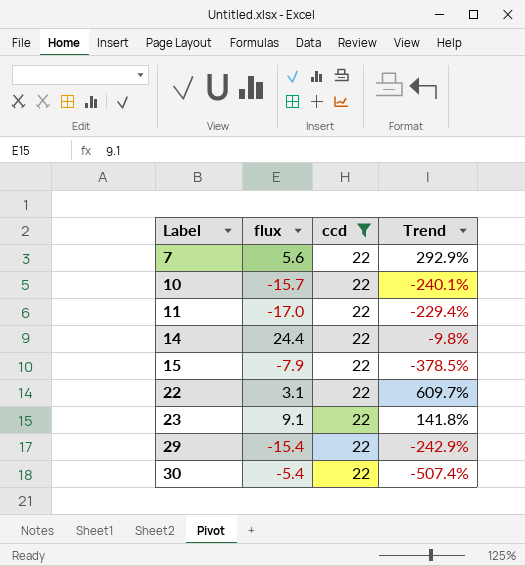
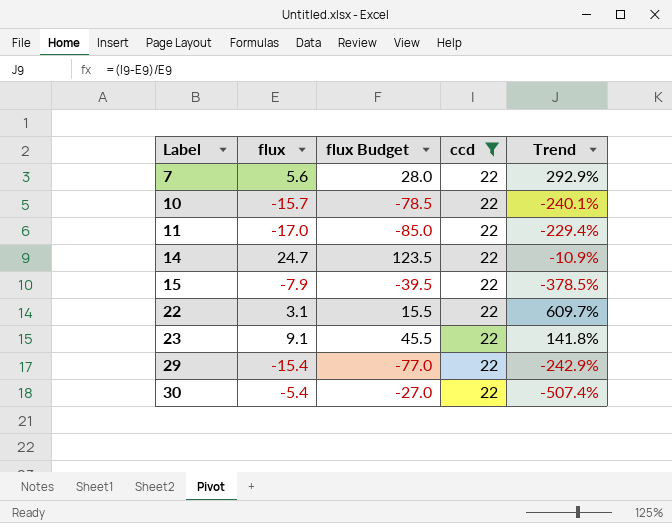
column flux Budget | formula: none -> [flux] * 5
14 | flux: 24.4 -> 24.7
14 | Trend: -9.8% -> -10.9%

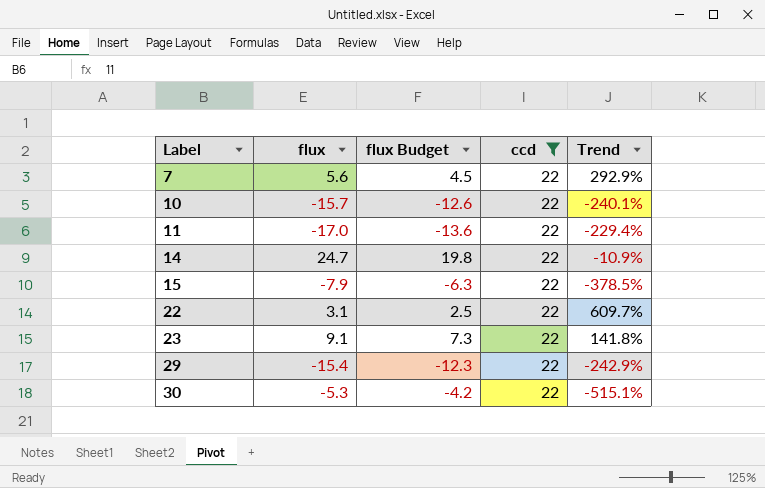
column flux Budget | formula: [flux] * 5 -> [flux] * 0.8
30 | flux: -5.4 -> -5.3
30 | Trend: -507.4% -> -515.1%

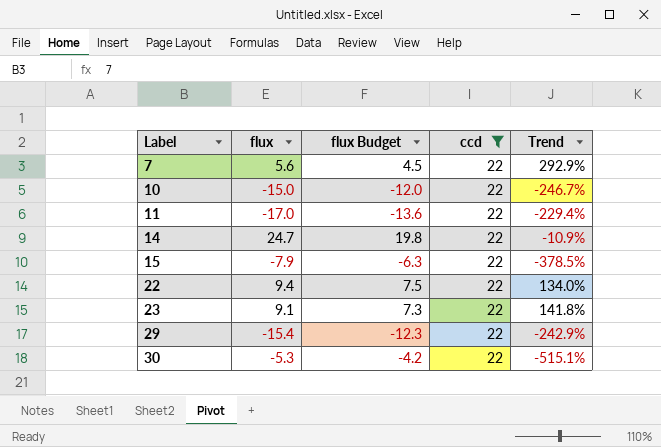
10 | flux: -15.7 -> -15.0
10 | flux Budget: -12.6 -> -12.0
10 | Trend: -240.1% -> -246.7%
22 | flux: 3.1 -> 9.4
22 | flux Budget: 2.5 -> 7.5
22 | Trend: 609.7% -> 134.0%

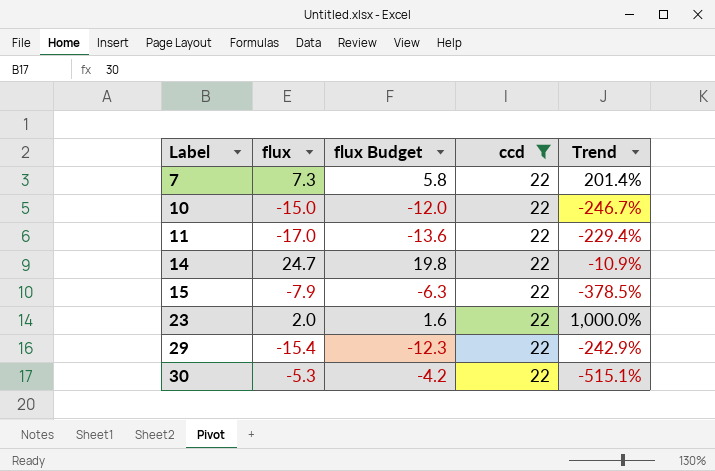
row 22: 9.4 | 7.5 | 22 | 134.0% -> none
7 | flux: 5.6 -> 7.3
7 | flux Budget: 4.5 -> 5.8
7 | Trend: 292.9% -> 201.4%
23 | flux: 9.1 -> 2.0
23 | flux Budget: 7.3 -> 1.6
23 | Trend: 141.8% -> 1,000.0%

